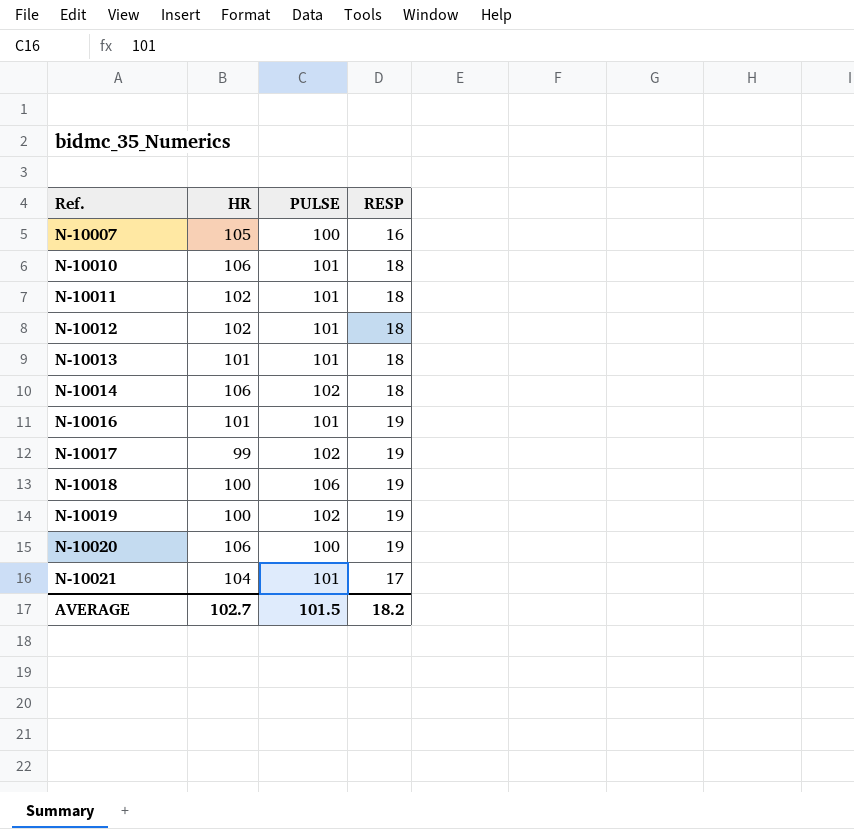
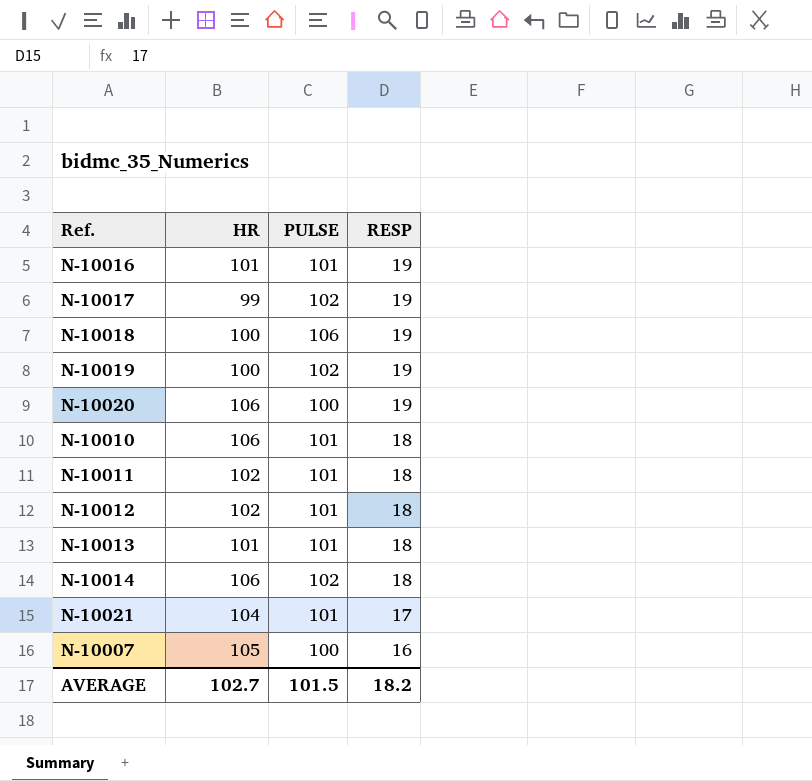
row order: Ref. ascending -> RESP descending

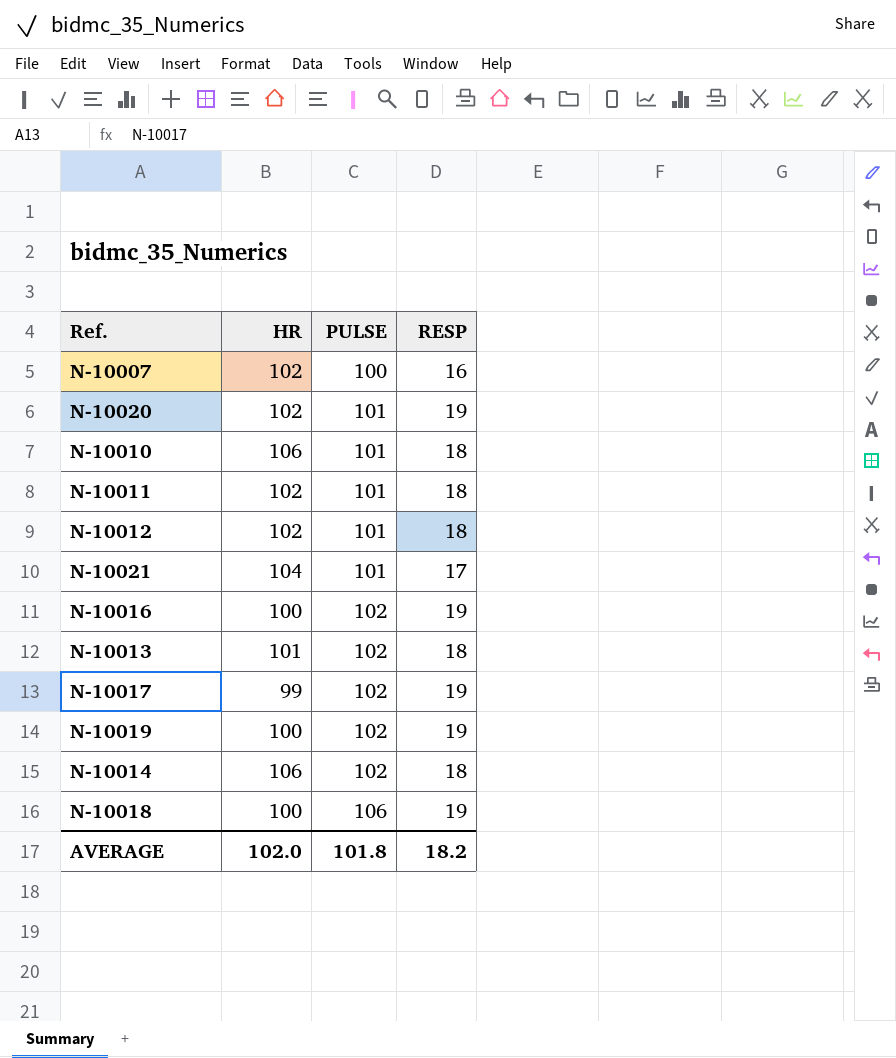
row order: RESP descending -> PULSE ascending
N-10007 | HR: 105 -> 102
N-10020 | HR: 106 -> 102
N-10020 | PULSE: 100 -> 101
N-10016 | HR: 101 -> 100
N-10016 | PULSE: 101 -> 102
N-10013 | PULSE: 101 -> 102
AVERAGE | HR: 102.7 -> 102.0
AVERAGE | PULSE: 101.5 -> 101.8

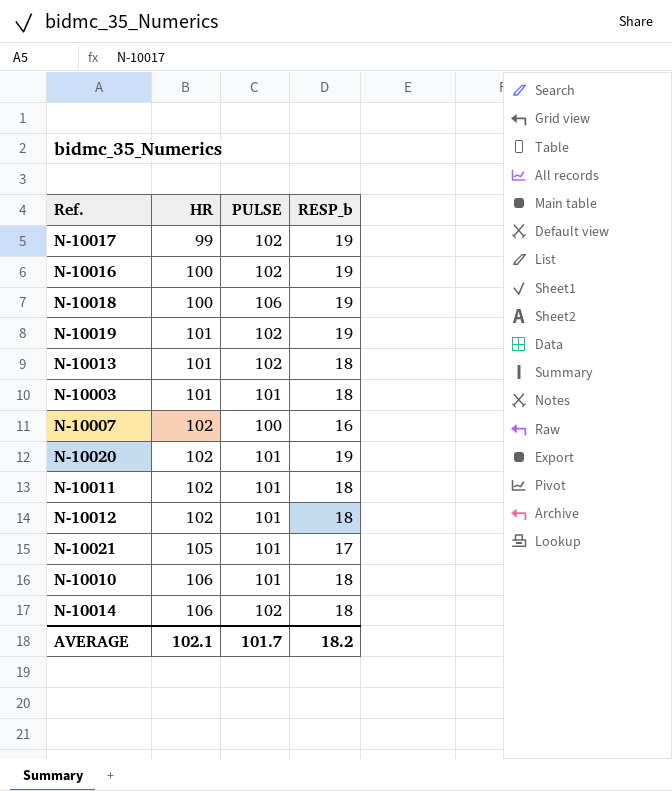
row order: PULSE ascending -> HR ascending
column name: RESP -> RESP_b
N-10019 | HR: 100 -> 101
row N-10003: none -> 101 | 101 | 18
N-10021 | HR: 104 -> 105
AVERAGE | HR: 102.0 -> 102.1
AVERAGE | PULSE: 101.8 -> 101.7

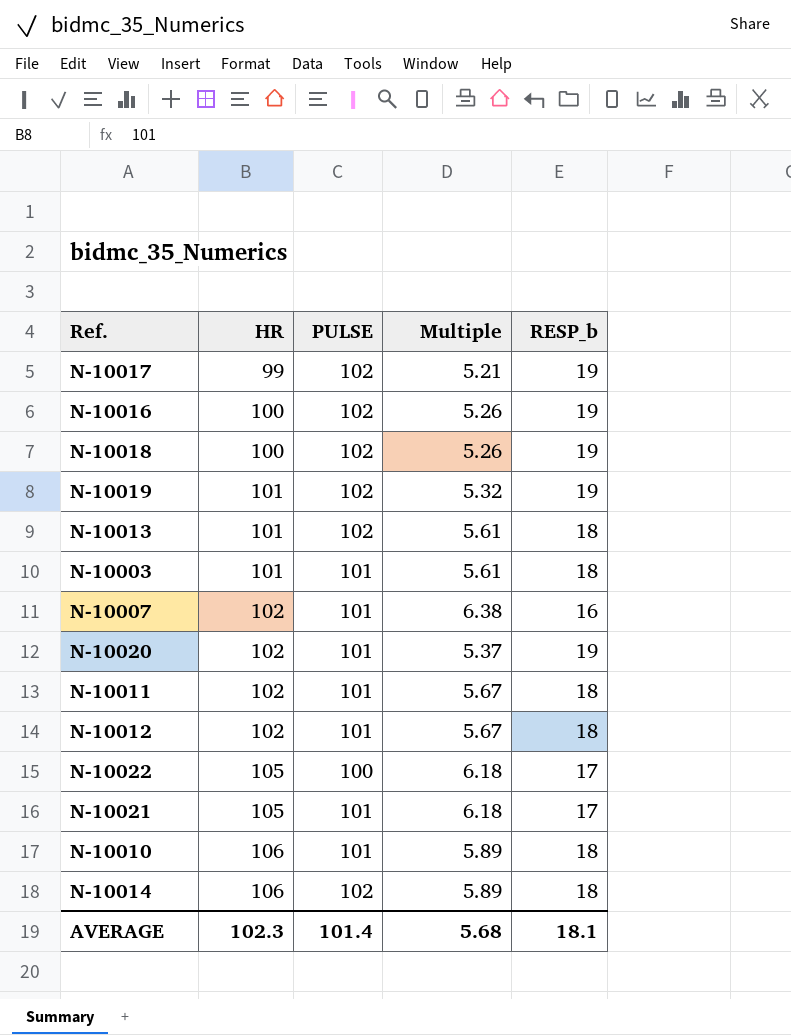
column Multiple | formula: none -> [HR] / [RESP_b]
N-10018 | PULSE: 106 -> 102
N-10007 | PULSE: 100 -> 101
row N-10022: none -> 105 | 100 | 6.18 | 17
AVERAGE | HR: 102.1 -> 102.3
AVERAGE | PULSE: 101.7 -> 101.4
AVERAGE | RESP_b: 18.2 -> 18.1

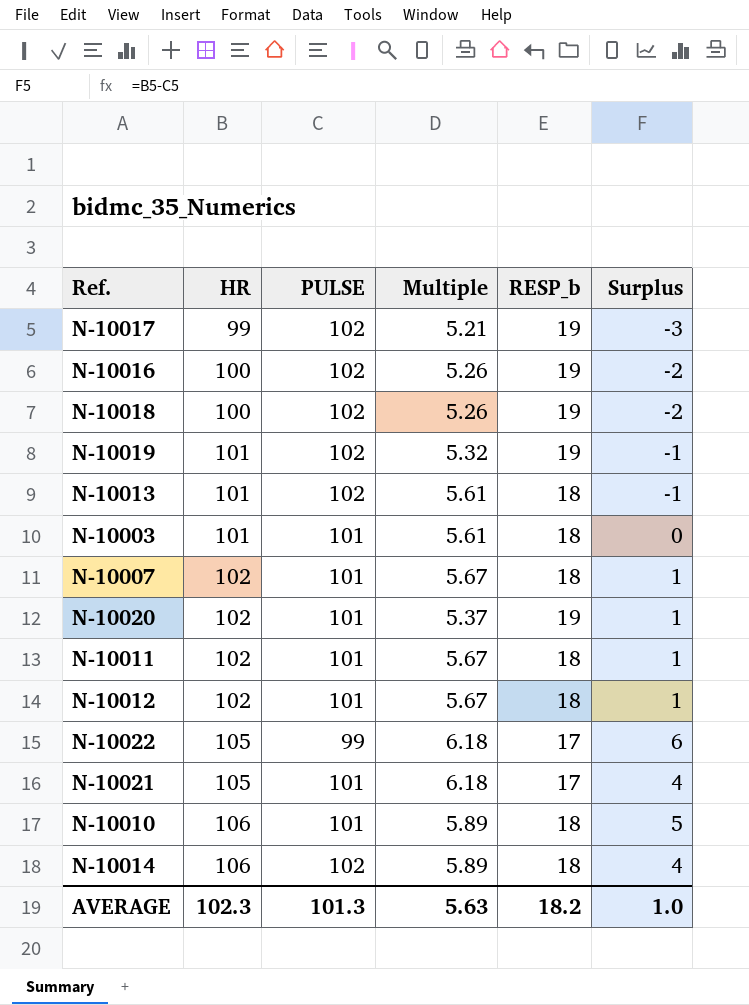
column Surplus | formula: none -> [HR] - [PULSE]
N-10007 | Multiple: 6.38 -> 5.67
N-10007 | RESP_b: 16 -> 18
N-10022 | PULSE: 100 -> 99
AVERAGE | PULSE: 101.4 -> 101.3
AVERAGE | Multiple: 5.68 -> 5.63
AVERAGE | RESP_b: 18.1 -> 18.2

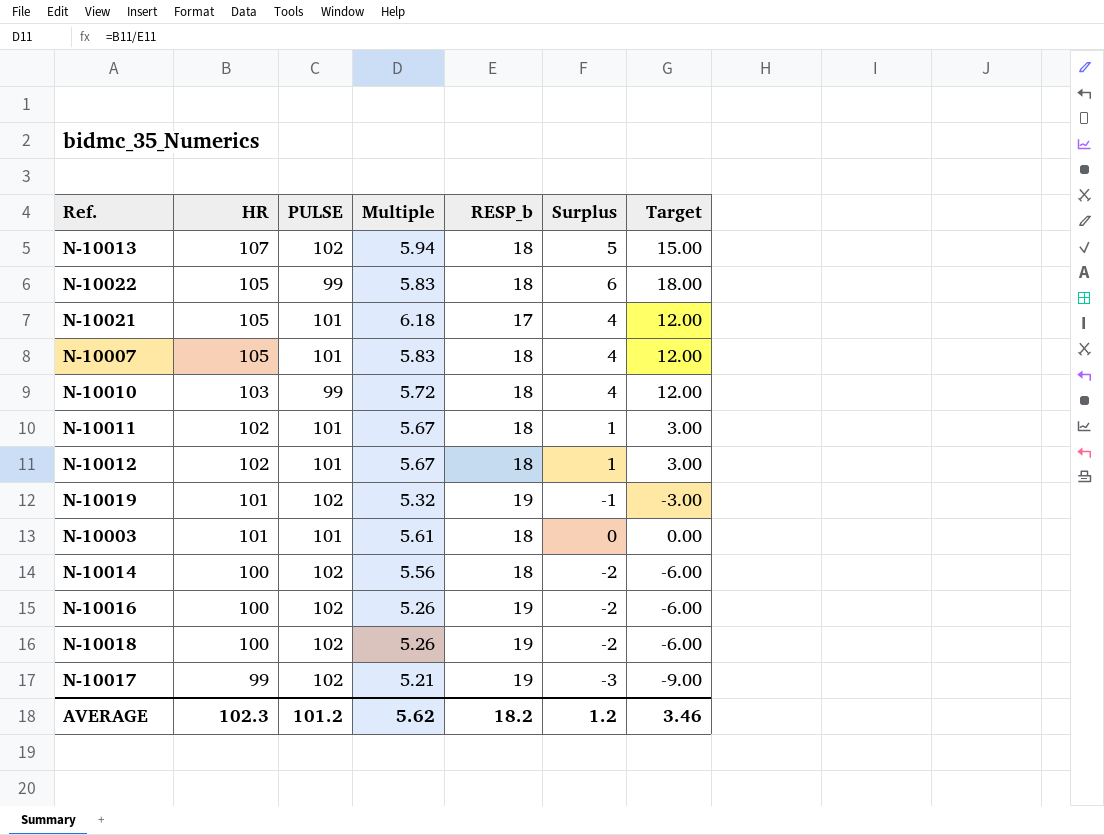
row order: HR ascending -> HR descending
column Target | formula: none -> [Surplus] * 3
row N-10020: 102 | 101 | 5.37 | 19 | 1 -> none
N-10013 | HR: 101 -> 107
N-10013 | Multiple: 5.61 -> 5.94
N-10013 | Surplus: -1 -> 5
N-10022 | Multiple: 6.18 -> 5.83
N-10022 | RESP_b: 17 -> 18
N-10007 | HR: 102 -> 105
N-10007 | Multiple: 5.67 -> 5.83
N-10007 | Surplus: 1 -> 4
N-10010 | HR: 106 -> 103
N-10010 | PULSE: 101 -> 99
N-10010 | Multiple: 5.89 -> 5.72
N-10010 | Surplus: 5 -> 4
N-10014 | HR: 106 -> 100
N-10014 | Multiple: 5.89 -> 5.56
N-10014 | Surplus: 4 -> -2
AVERAGE | PULSE: 101.3 -> 101.2
AVERAGE | Multiple: 5.63 -> 5.62
AVERAGE | Surplus: 1.0 -> 1.2

